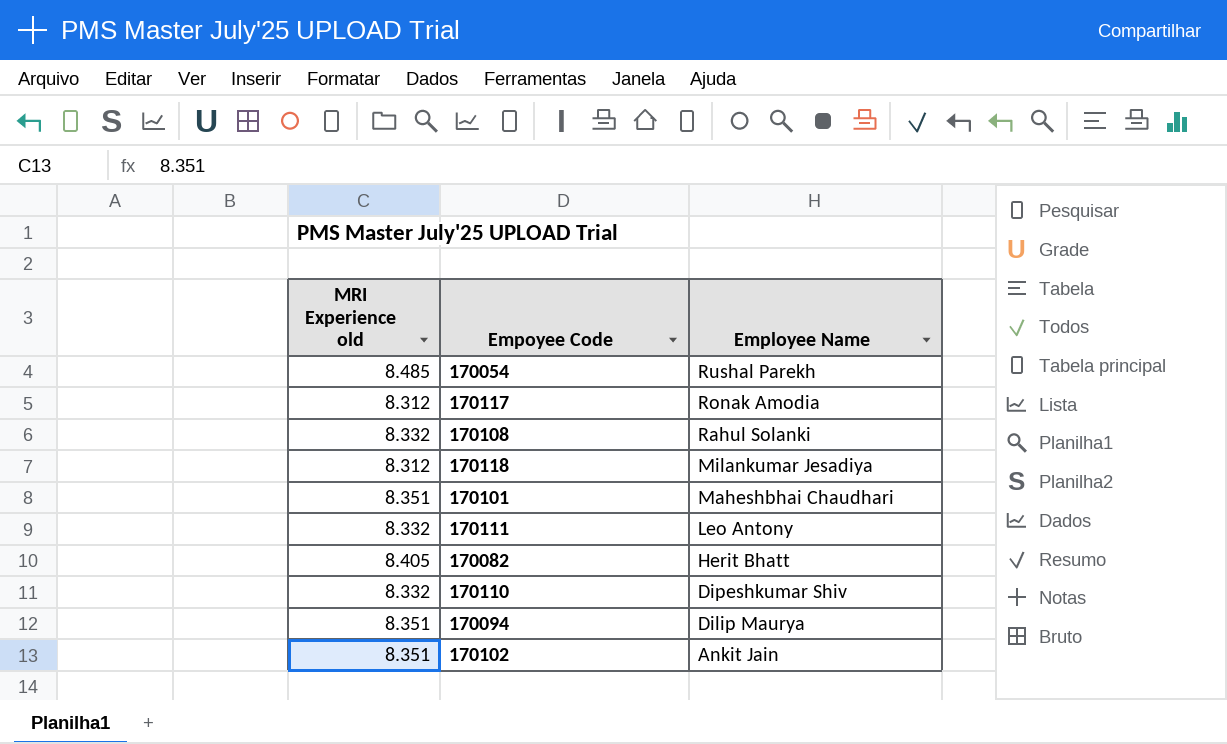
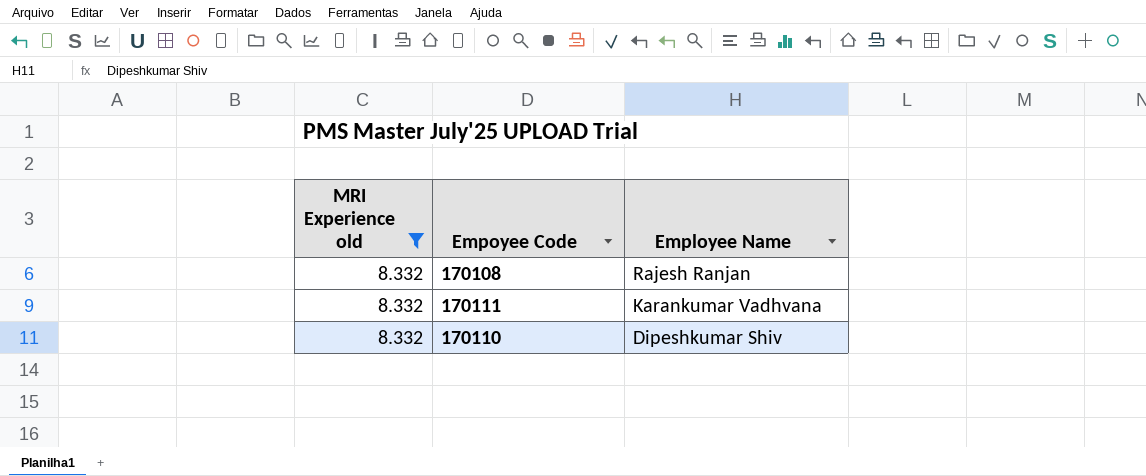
filter: none -> MRI Experience old = 8.332
170108 | Employee Name: Rahul Solanki -> Rajesh Ranjan
170111 | Employee Name: Leo Antony -> Karankumar Vadhvana

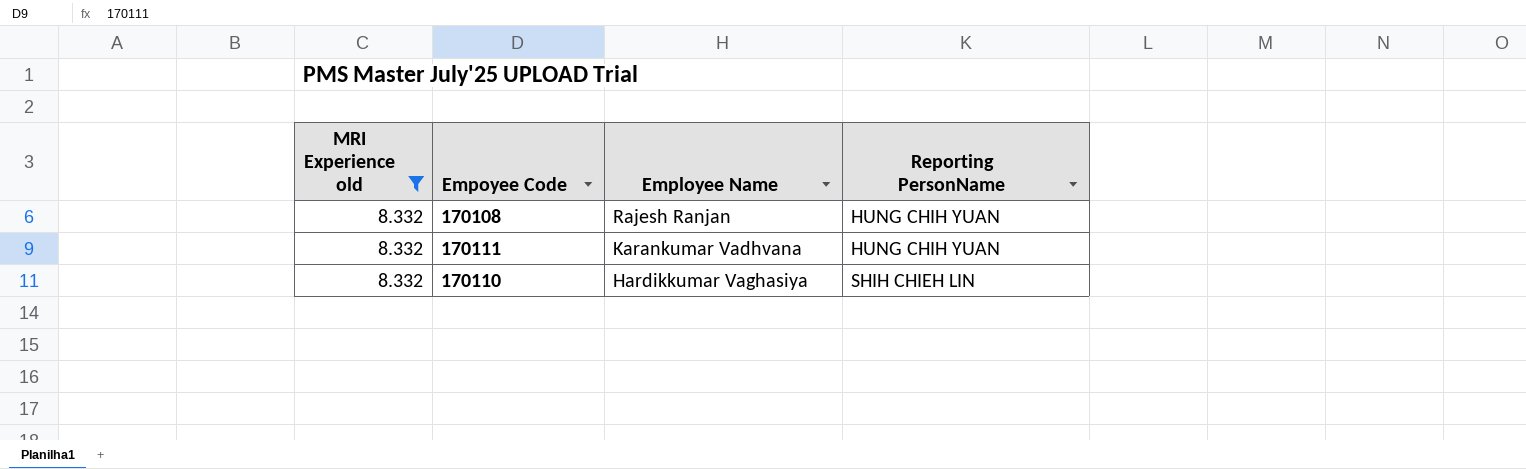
column Reporting PersonName | position: none -> 4
170110 | Employee Name: Dipeshkumar Shiv -> Hardikkumar Vaghasiya

